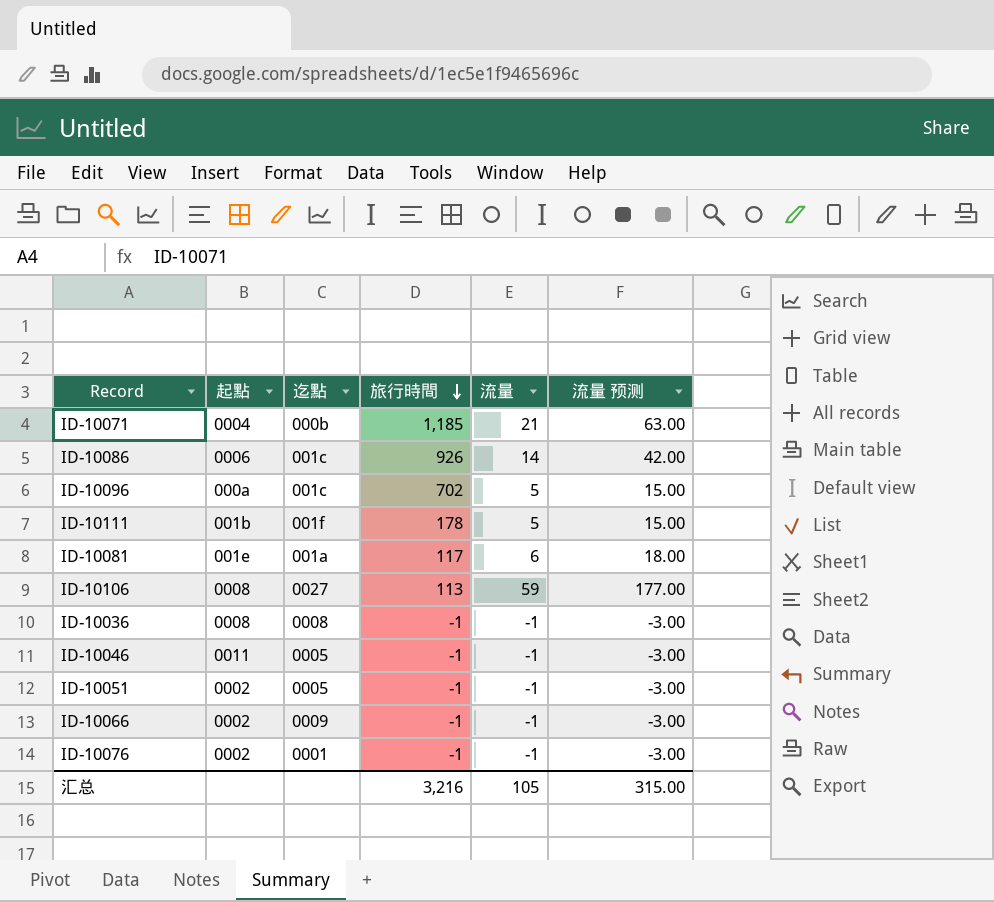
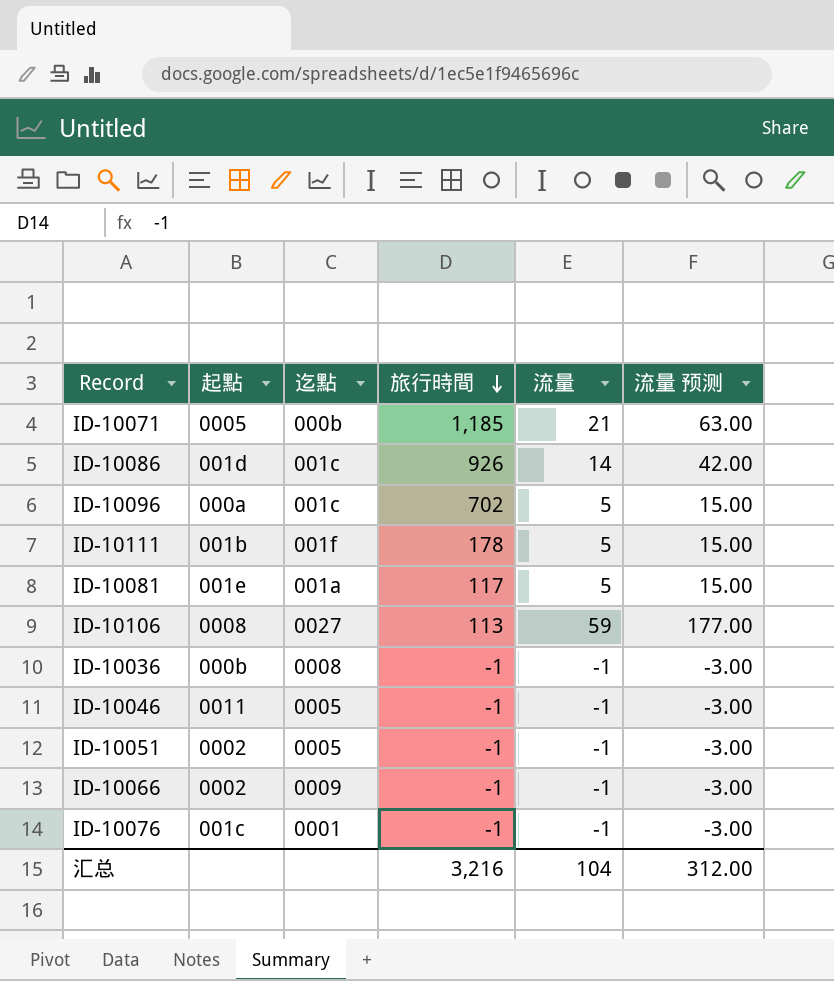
ID-10071 | 起點: 0004 -> 0005
ID-10086 | 起點: 0006 -> 001d
ID-10081 | 流量: 6 -> 5
ID-10081 | 流量 预测: 18.00 -> 15.00
ID-10036 | 起點: 0008 -> 000b
ID-10076 | 起點: 0002 -> 001c
汇总 | 流量: 105 -> 104
汇总 | 流量 预测: 315.00 -> 312.00

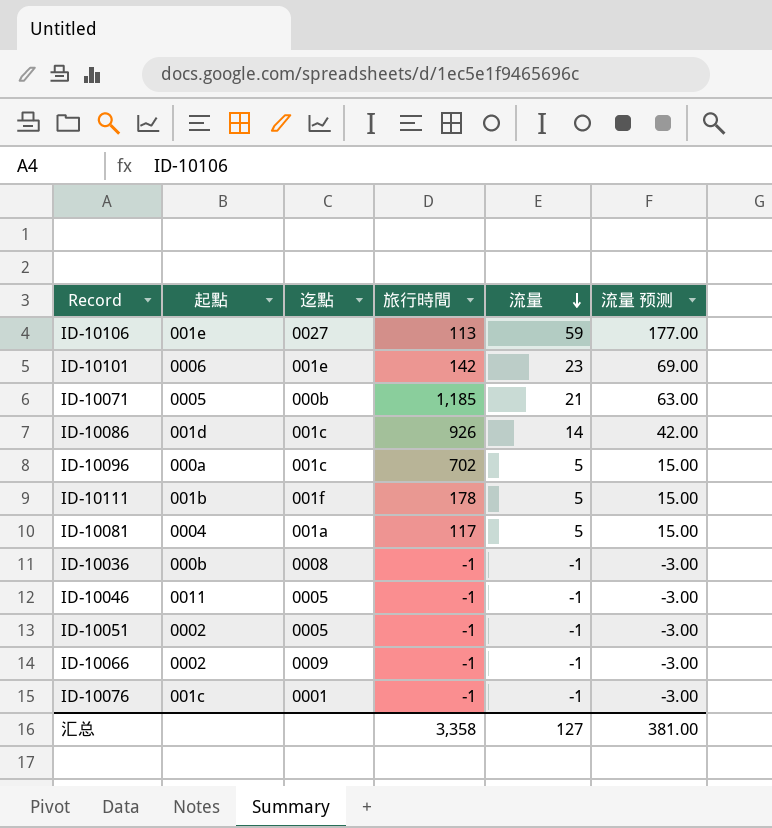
row order: 旅行時間 descending -> 流量 descending
ID-10106 | 起點: 0008 -> 001e
row ID-10101: none -> 0006 | 001e | 142 | 23 | 69.00
ID-10081 | 起點: 001e -> 0004
汇总 | 旅行時間: 3,216 -> 3,358
汇总 | 流量: 104 -> 127
汇总 | 流量 预测: 312.00 -> 381.00

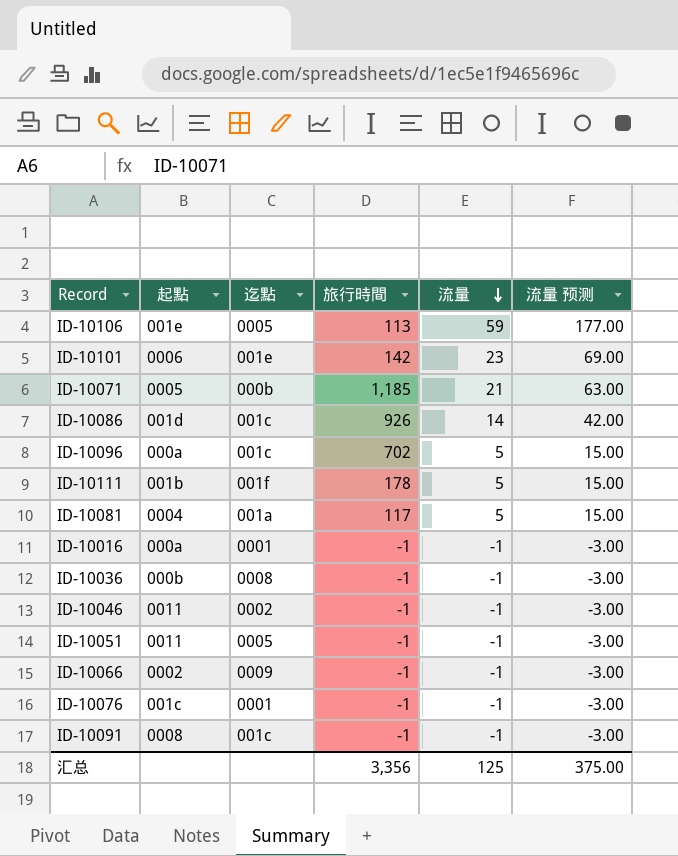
ID-10106 | 迄點: 0027 -> 0005
row ID-10016: none -> 000a | 0001 | -1 | -1 | -3.00
ID-10046 | 迄點: 0005 -> 0002
ID-10051 | 起點: 0002 -> 0011
row ID-10091: none -> 0008 | 001c | -1 | -1 | -3.00
汇总 | 旅行時間: 3,358 -> 3,356
汇总 | 流量: 127 -> 125
汇总 | 流量 预测: 381.00 -> 375.00

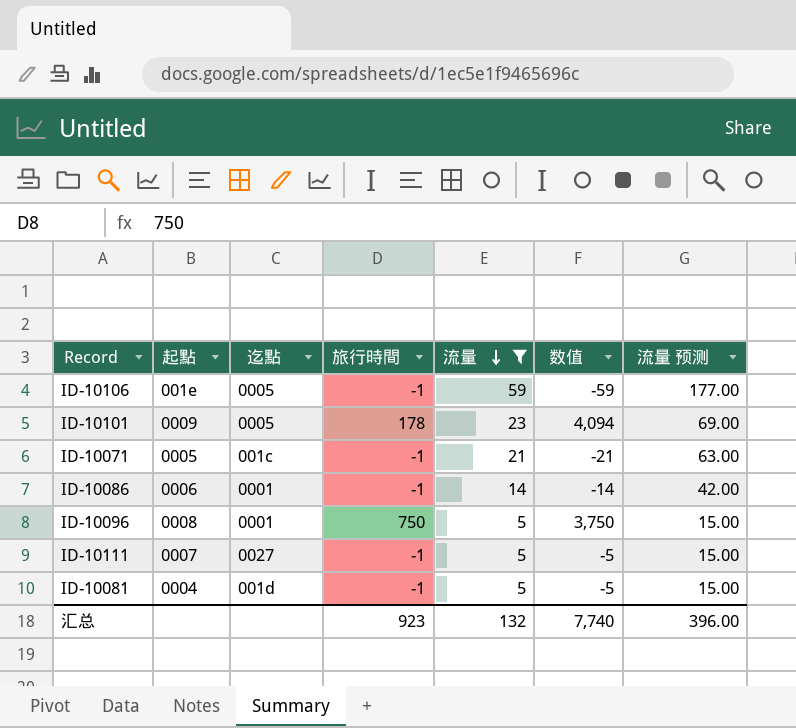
filter: none -> 流量 != -1
column 数值 | formula: none -> [旅行時間] * [流量]
ID-10106 | 旅行時間: 113 -> -1
ID-10101 | 起點: 0006 -> 0009
ID-10101 | 迄點: 001e -> 0005
ID-10101 | 旅行時間: 142 -> 178
ID-10071 | 迄點: 000b -> 001c
ID-10071 | 旅行時間: 1,185 -> -1
ID-10086 | 起點: 001d -> 0006
ID-10086 | 迄點: 001c -> 0001
ID-10086 | 旅行時間: 926 -> -1
ID-10096 | 起點: 000a -> 0008
ID-10096 | 迄點: 001c -> 0001
ID-10096 | 旅行時間: 702 -> 750
ID-10111 | 起點: 001b -> 0007
ID-10111 | 迄點: 001f -> 0027
ID-10111 | 旅行時間: 178 -> -1
ID-10081 | 迄點: 001a -> 001d
ID-10081 | 旅行時間: 117 -> -1
汇总 | 旅行時間: 3,356 -> 923
汇总 | 流量: 125 -> 132
汇总 | 流量 预测: 375.00 -> 396.00

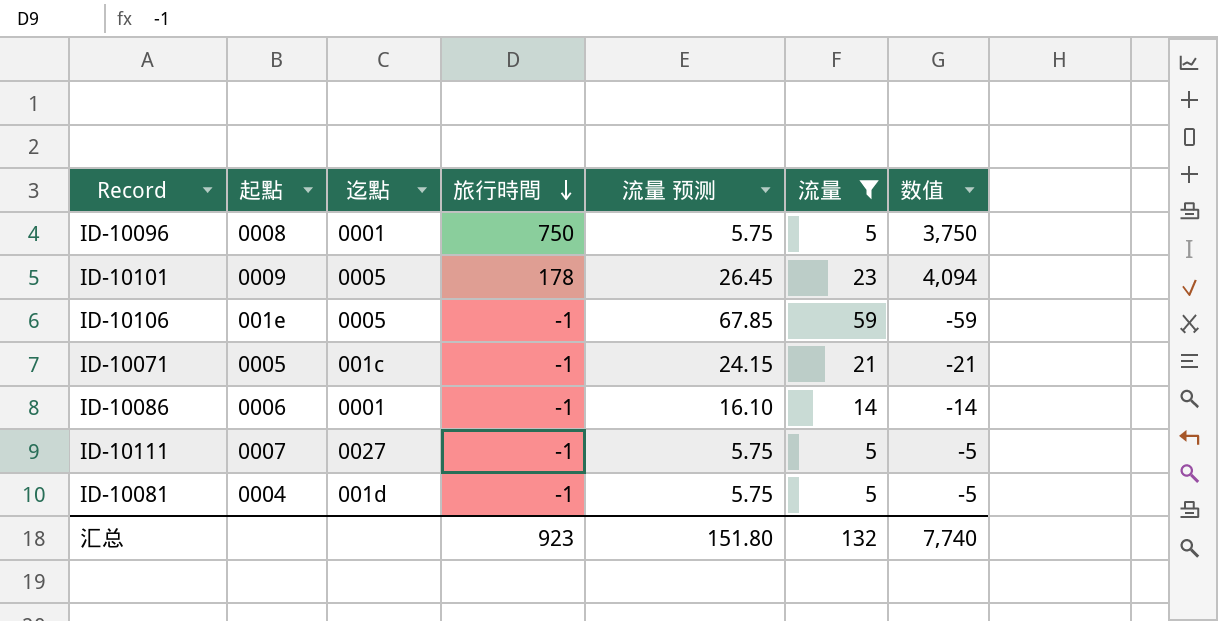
row order: 流量 descending -> 旅行時間 descending
column 流量 预测 | formula: [流量] * 3 -> [流量] * 1.15
column 流量 预测 | position: 7 -> 5
汇总 | 流量 预测: 396.00 -> 151.80

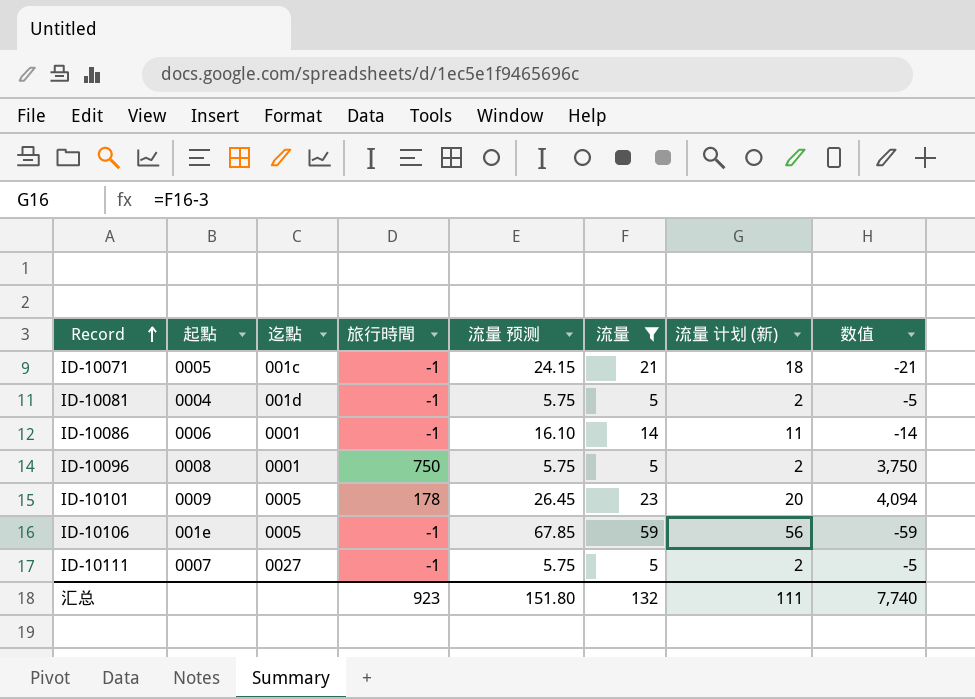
row order: 旅行時間 descending -> Record ascending
column 流量 计划 (新) | formula: none -> [流量] - 3

